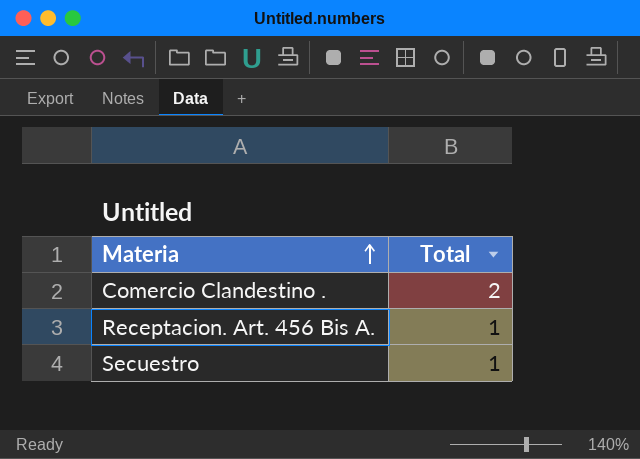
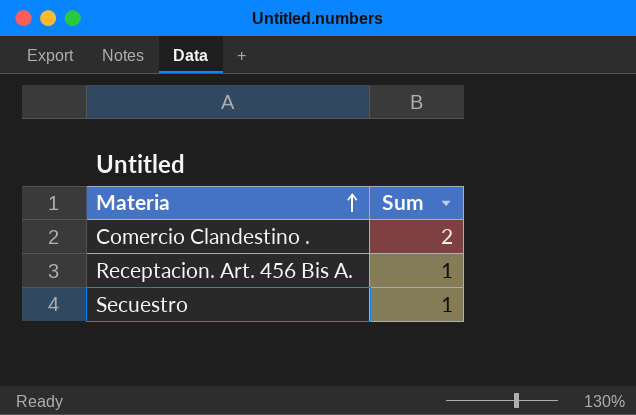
column name: Total -> Sum

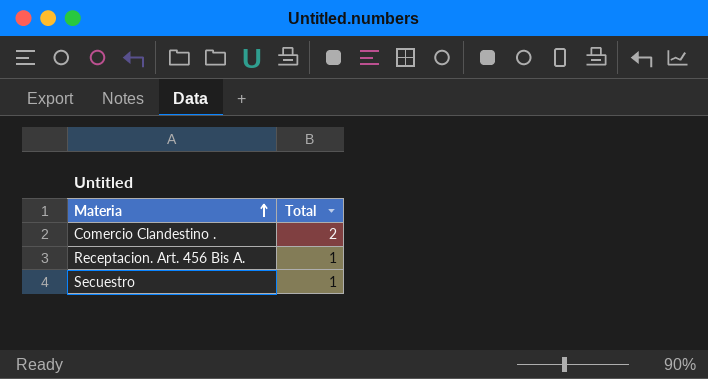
column name: Sum -> Total

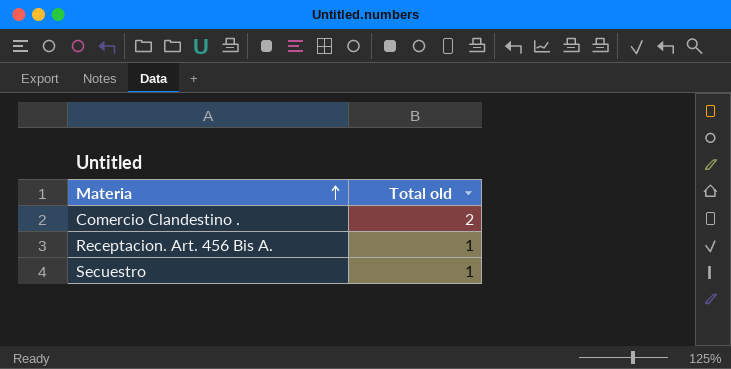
column name: Total -> Total old

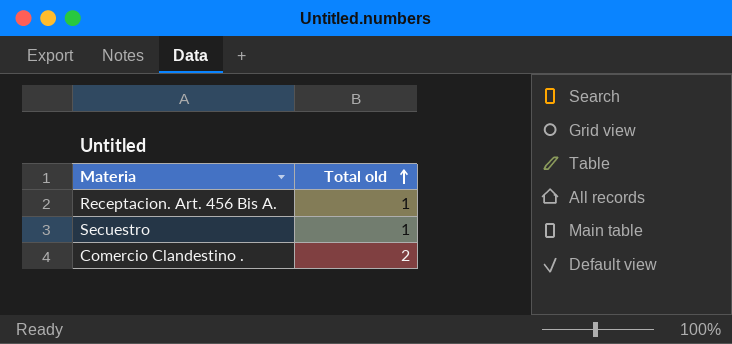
row order: Materia ascending -> Total old ascending

